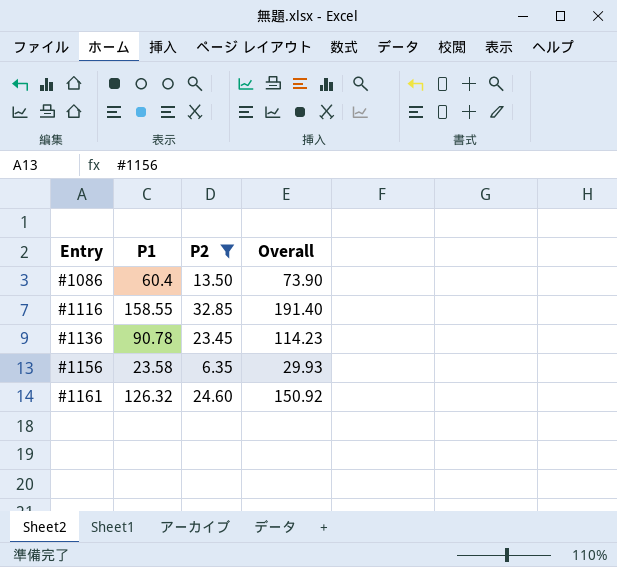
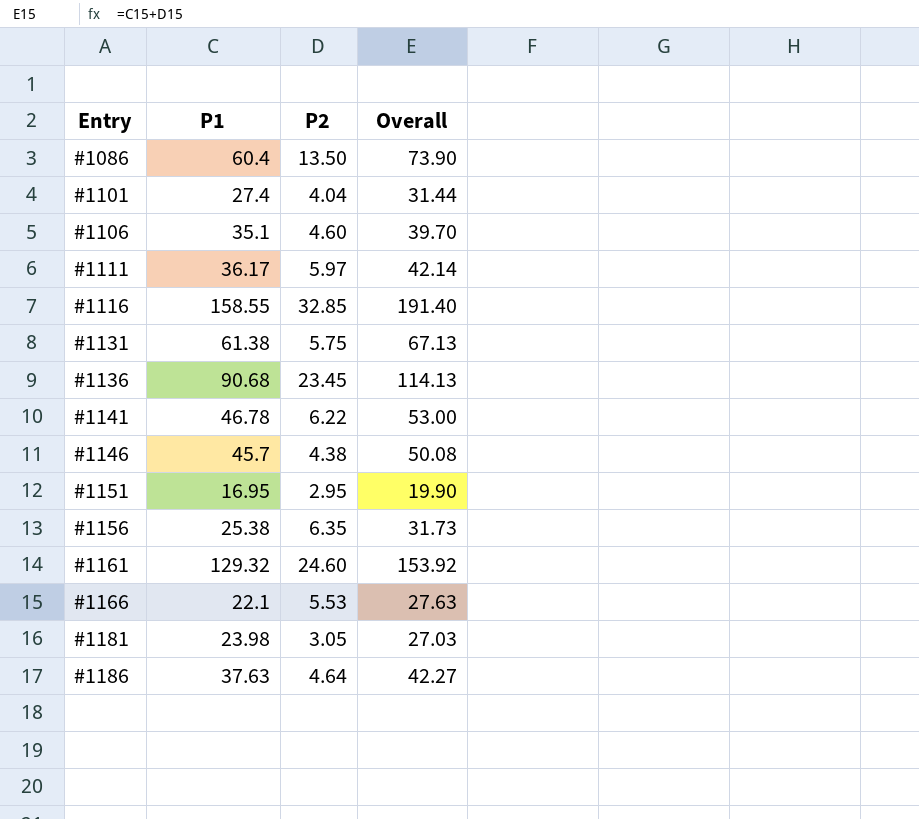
filter: P2 >= 6.35 -> none
#1136 | P1: 90.78 -> 90.68
#1136 | Overall: 114.23 -> 114.13
#1156 | P1: 23.58 -> 25.38
#1156 | Overall: 29.93 -> 31.73
#1161 | P1: 126.32 -> 129.32
#1161 | Overall: 150.92 -> 153.92

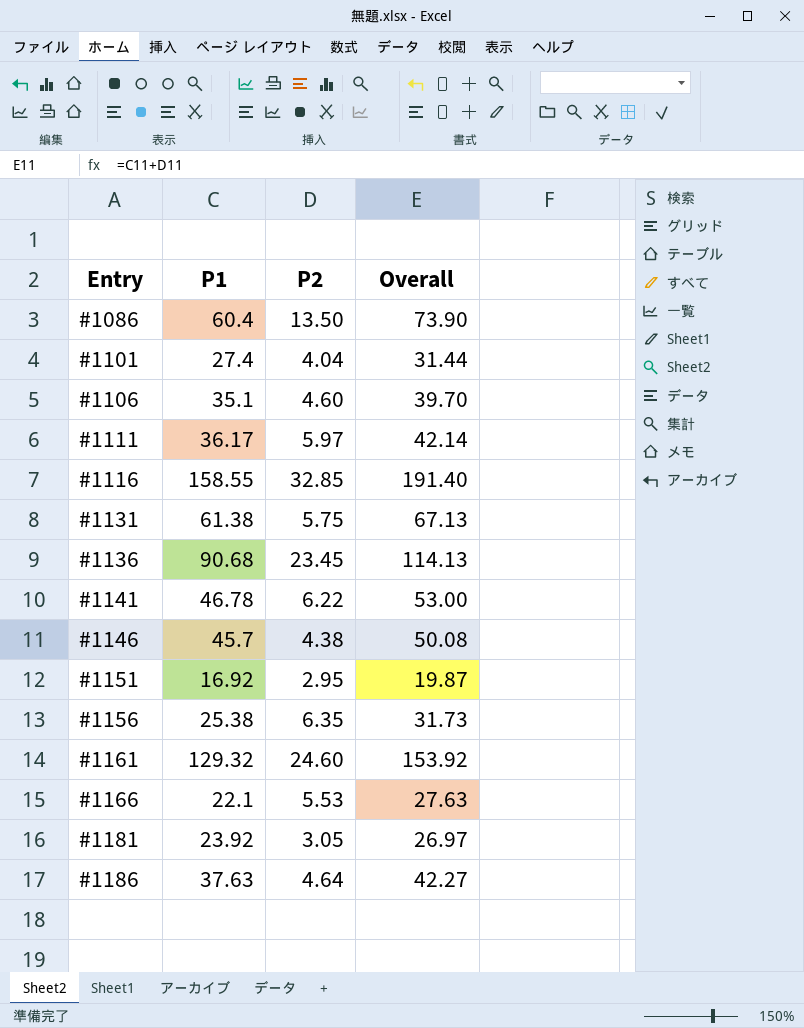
#1151 | P1: 16.95 -> 16.92
#1151 | Overall: 19.90 -> 19.87
#1181 | P1: 23.98 -> 23.92
#1181 | Overall: 27.03 -> 26.97

